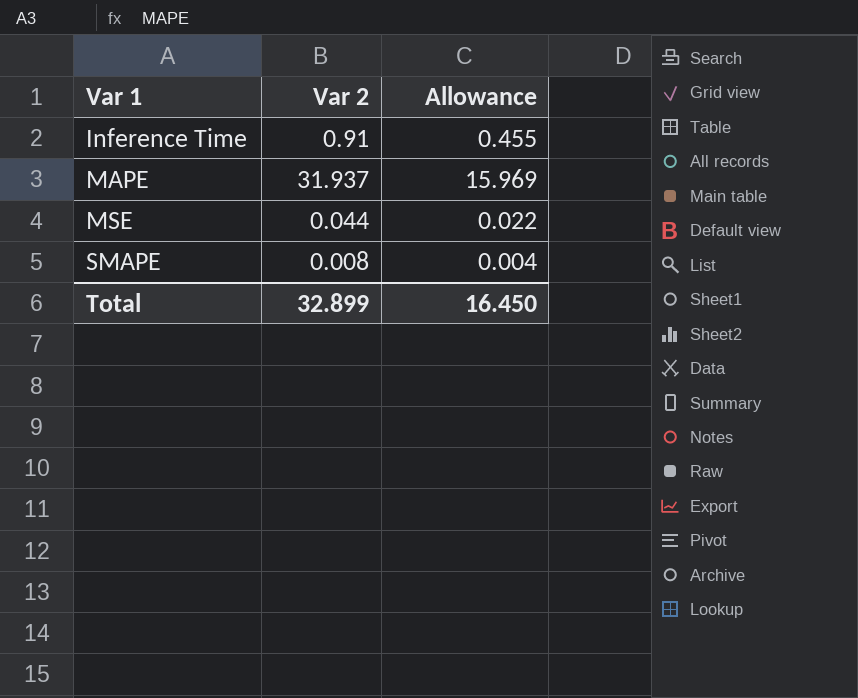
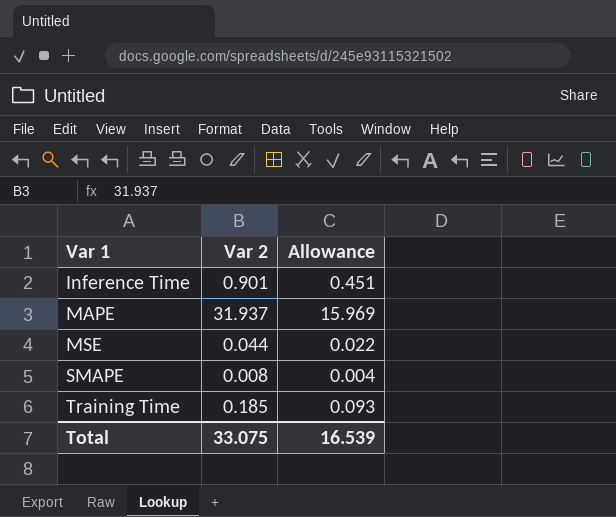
Inference Time | Var 2: 0.91 -> 0.901
Inference Time | Allowance: 0.455 -> 0.451
row Training Time: none -> 0.185 | 0.093
Total | Var 2: 32.899 -> 33.075
Total | Allowance: 16.450 -> 16.539

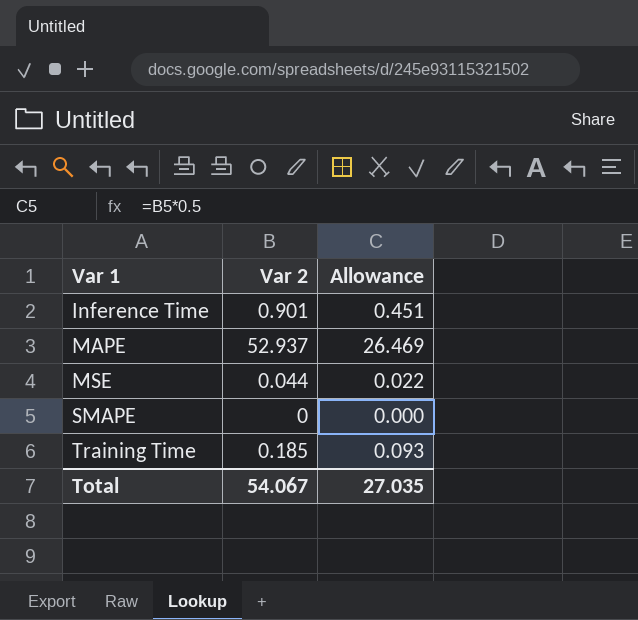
MAPE | Var 2: 31.937 -> 52.937
MAPE | Allowance: 15.969 -> 26.469
SMAPE | Var 2: 0.008 -> 0
SMAPE | Allowance: 0.004 -> 0.000
Total | Var 2: 33.075 -> 54.067
Total | Allowance: 16.539 -> 27.035

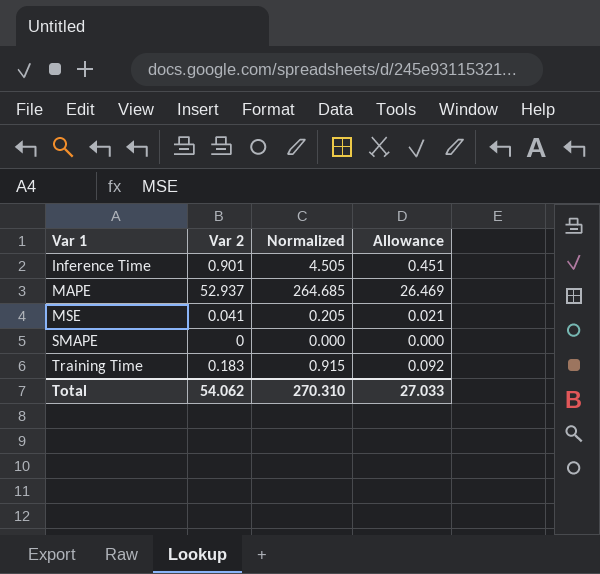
column Normalized | formula: none -> [Var 2] * 5
MSE | Var 2: 0.044 -> 0.041
MSE | Allowance: 0.022 -> 0.021
Training Time | Var 2: 0.185 -> 0.183
Training Time | Allowance: 0.093 -> 0.092
Total | Var 2: 54.067 -> 54.062
Total | Allowance: 27.035 -> 27.033

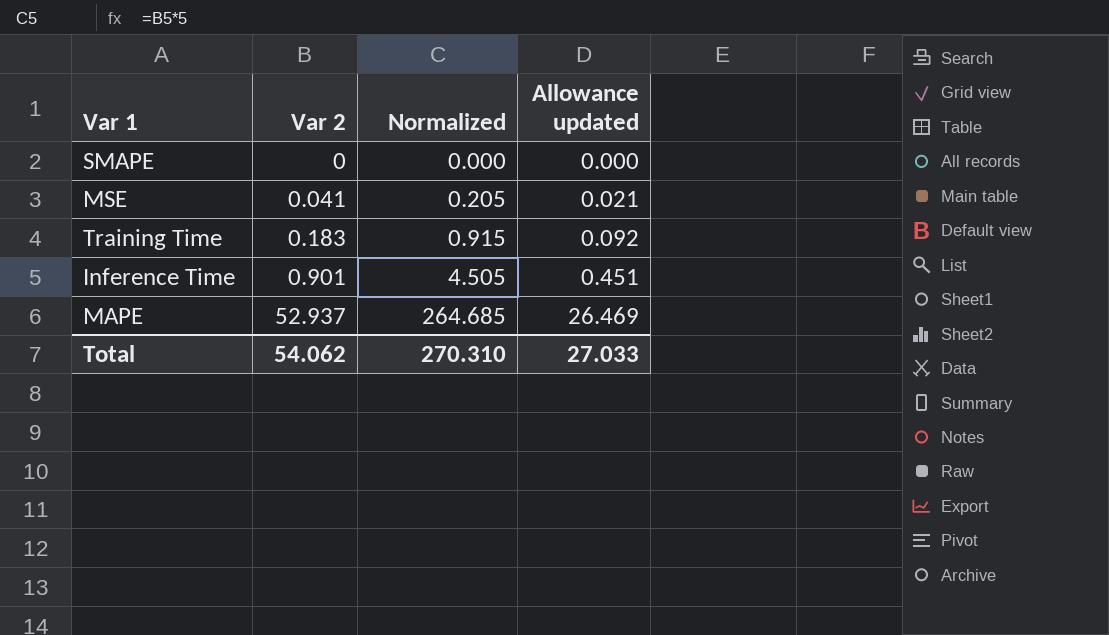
row order: Var 1 ascending -> Var 2 ascending
column name: Allowance -> Allowance updated

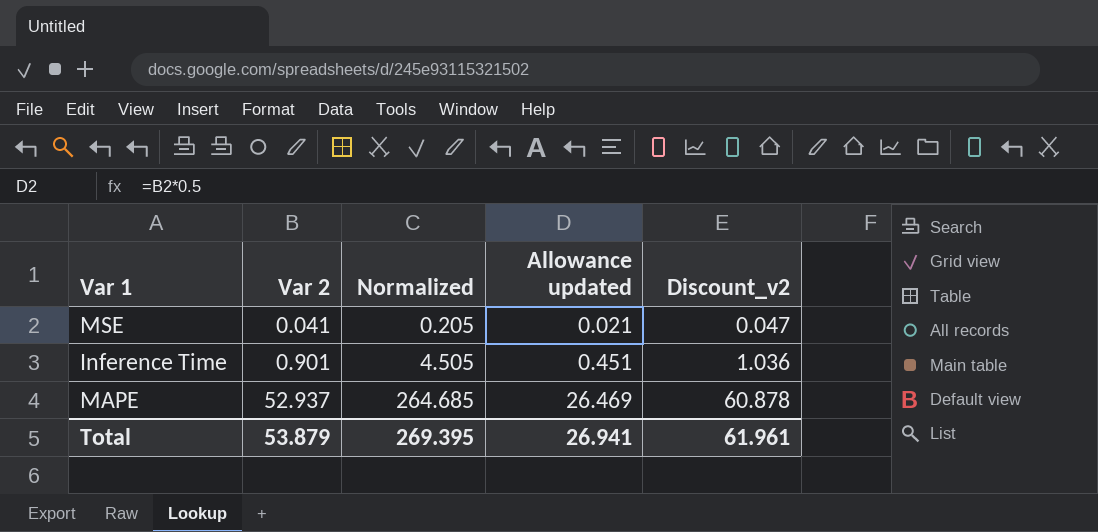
column Discount_v2 | formula: none -> [Var 2] * 1.15
row SMAPE: 0 | 0.000 | 0.000 -> none
row Training Time: 0.183 | 0.915 | 0.092 -> none
Total | Var 2: 54.062 -> 53.879
Total | Normalized: 270.310 -> 269.395
Total | Allowance updated: 27.033 -> 26.941

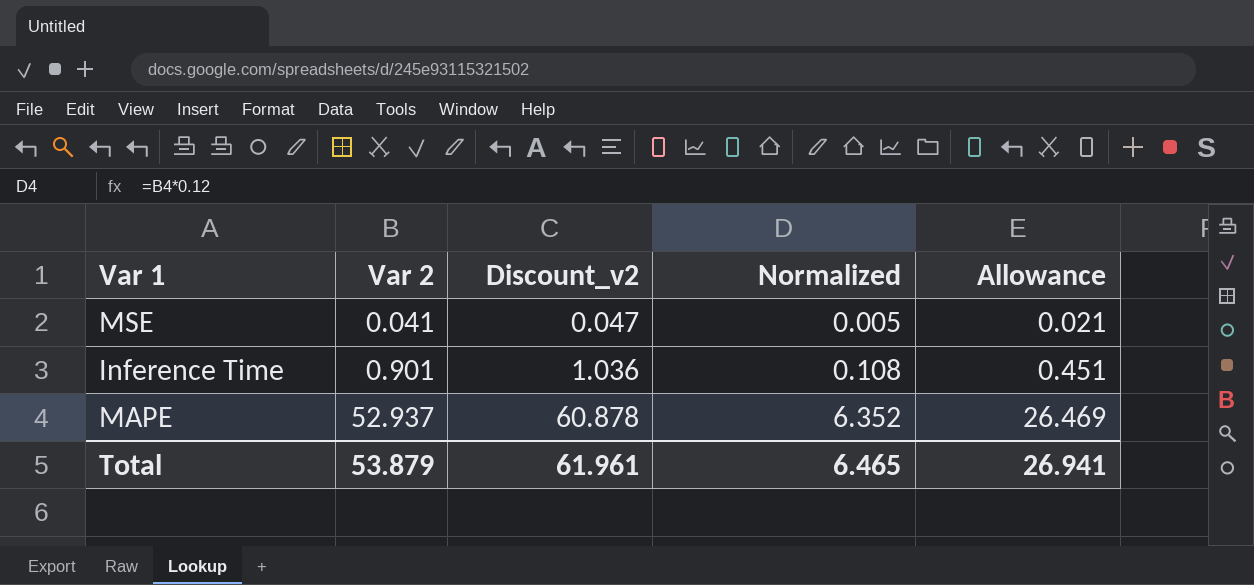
column Discount_v2 | position: 5 -> 3
column Normalized | formula: [Var 2] * 5 -> [Var 2] * 0.12
column name: Allowance updated -> Allowance
Total | Normalized: 269.395 -> 6.465

